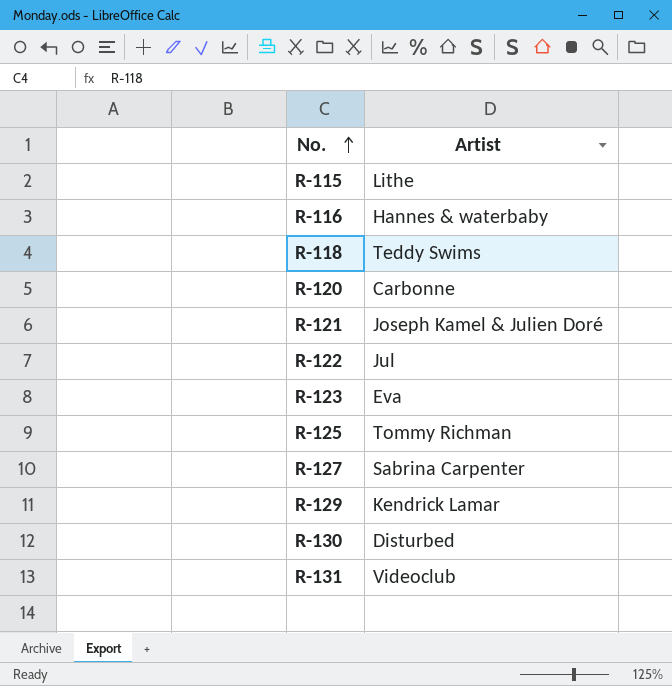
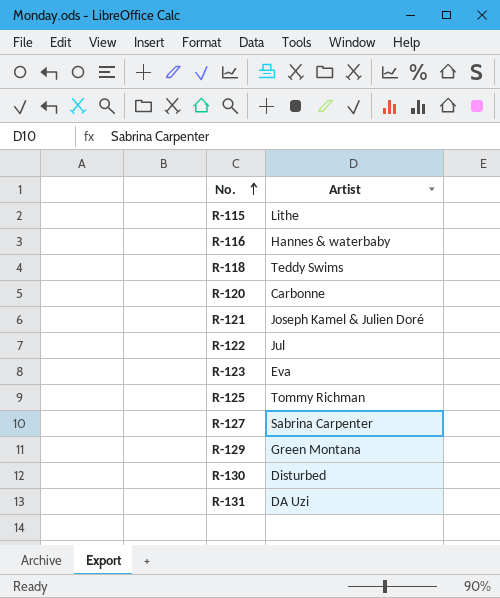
R-129 | Artist: Kendrick Lamar -> Green Montana
R-131 | Artist: Videoclub -> DA Uzi

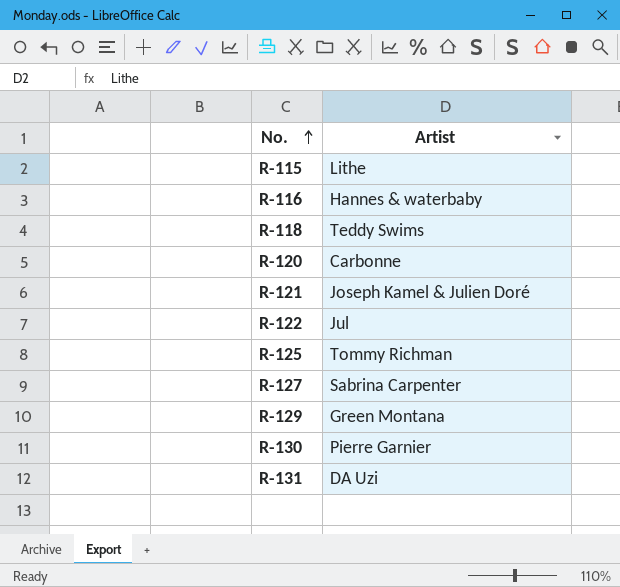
row R-123: Eva -> none
R-130 | Artist: Disturbed -> Pierre Garnier

